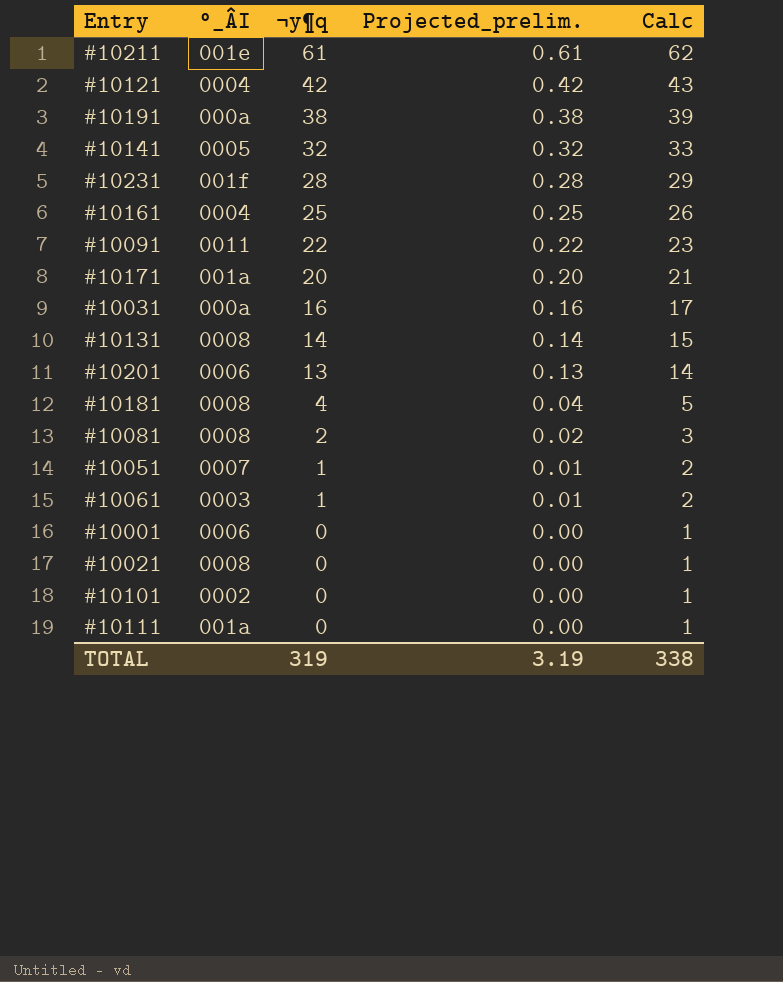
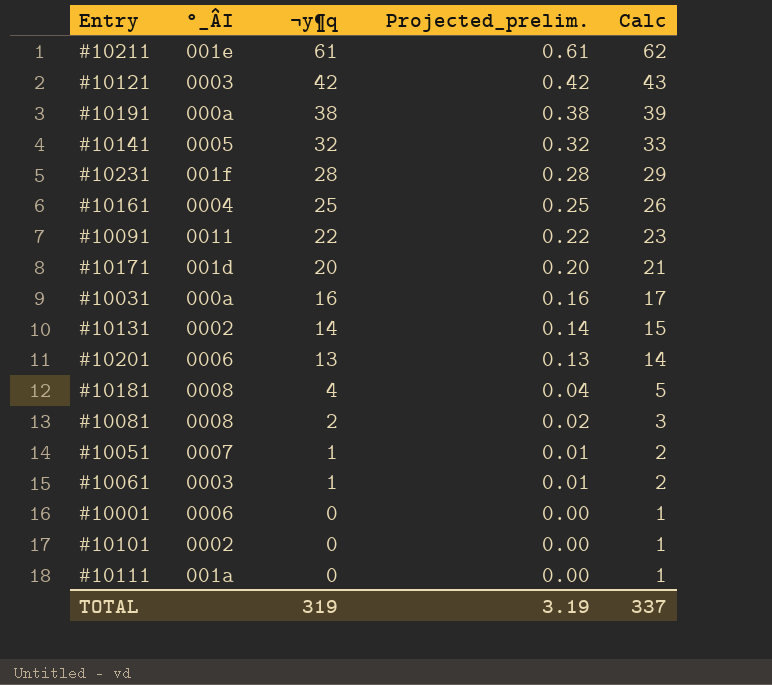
row #10021: 0008 | 0 | 0.00 | 1 -> none
#10121 | °_ÂI: 0004 -> 0003
#10171 | °_ÂI: 001a -> 001d
#10131 | °_ÂI: 0008 -> 0002
TOTAL | Calc: 338 -> 337

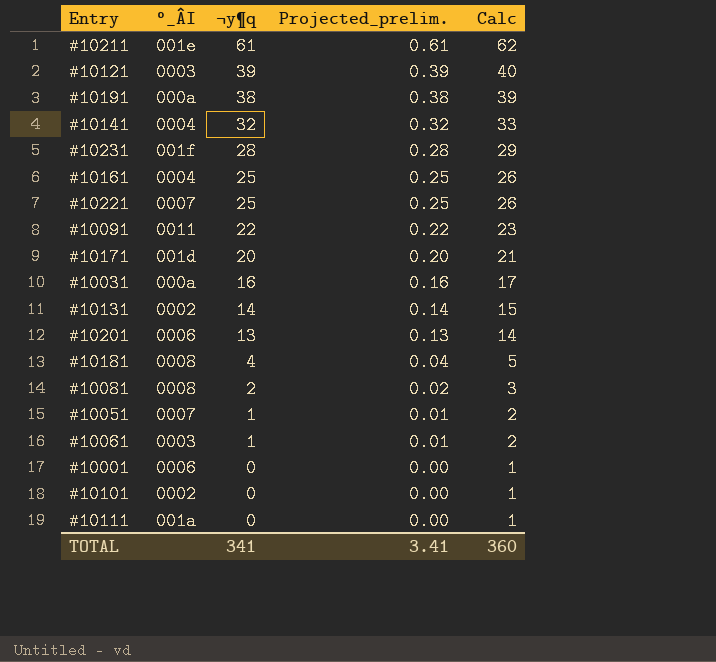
#10121 | ¬y¶q: 42 -> 39
#10121 | Projected_prelim.: 0.42 -> 0.39
#10121 | Calc: 43 -> 40
#10141 | °_ÂI: 0005 -> 0004
row #10221: none -> 0007 | 25 | 0.25 | 26
TOTAL | ¬y¶q: 319 -> 341
TOTAL | Projected_prelim.: 3.19 -> 3.41
TOTAL | Calc: 337 -> 360

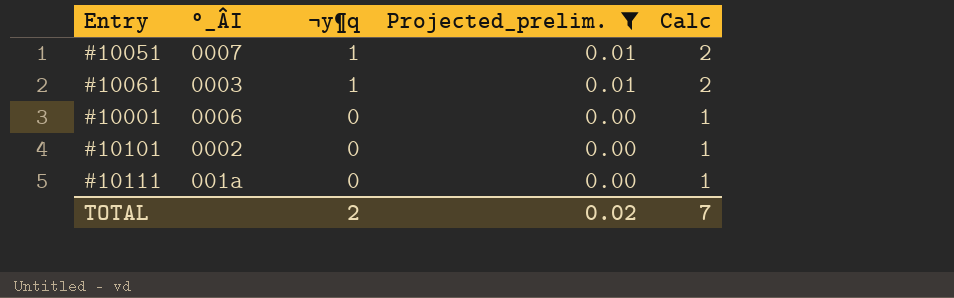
filter: none -> Projected_prelim. <= 0.01
TOTAL | ¬y¶q: 341 -> 2
TOTAL | Projected_prelim.: 3.41 -> 0.02
TOTAL | Calc: 360 -> 7

